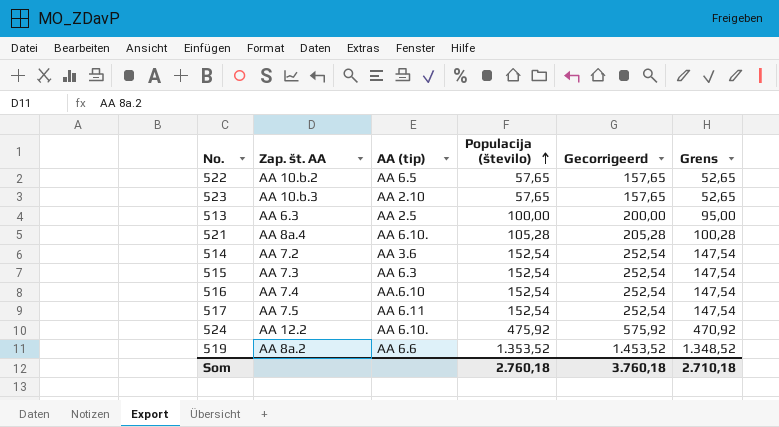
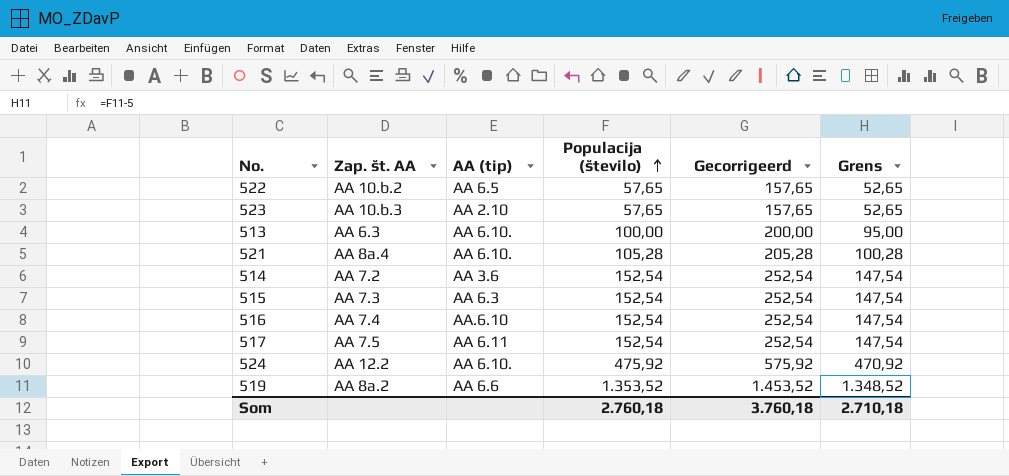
513 | AA (tip): AA 2.5 -> AA 6.10.

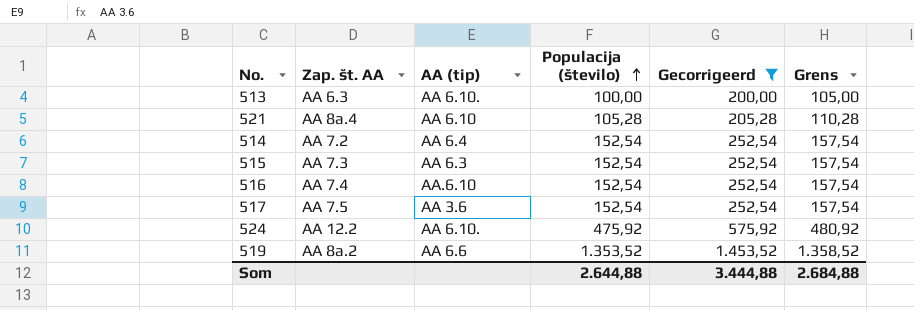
filter: none -> Gecorrigeerd != 157,65
column Grens | formula: [Populacija (število)] - 5 -> [Populacija (število)] + 5
521 | AA (tip): AA 6.10. -> AA 6.10
514 | AA (tip): AA 3.6 -> AA 6.4
517 | AA (tip): AA 6.11 -> AA 3.6
Som | Populacija (število): 2.760,18 -> 2.644,88
Som | Gecorrigeerd: 3.760,18 -> 3.444,88
Som | Grens: 2.710,18 -> 2.684,88

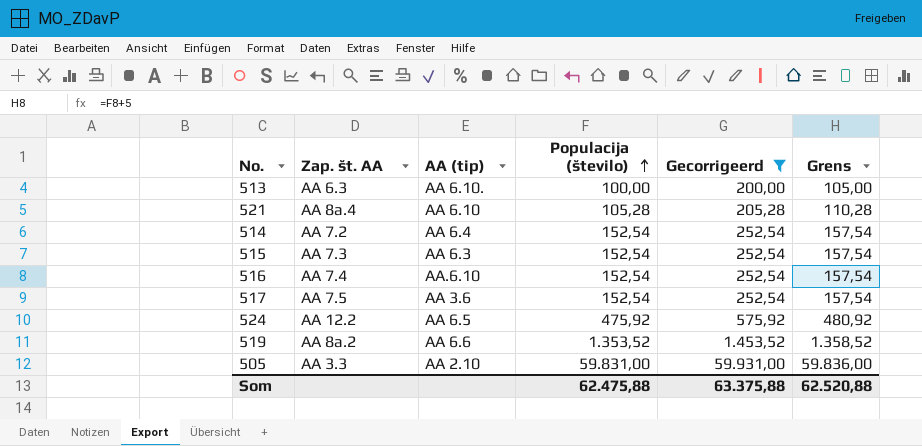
524 | AA (tip): AA 6.10. -> AA 6.5
row 505: none -> AA 3.3 | AA 2.10 | 59.831,00 | 59.931,00 | 59.836,00
Som | Populacija (število): 2.644,88 -> 62.475,88
Som | Gecorrigeerd: 3.444,88 -> 63.375,88
Som | Grens: 2.684,88 -> 62.520,88

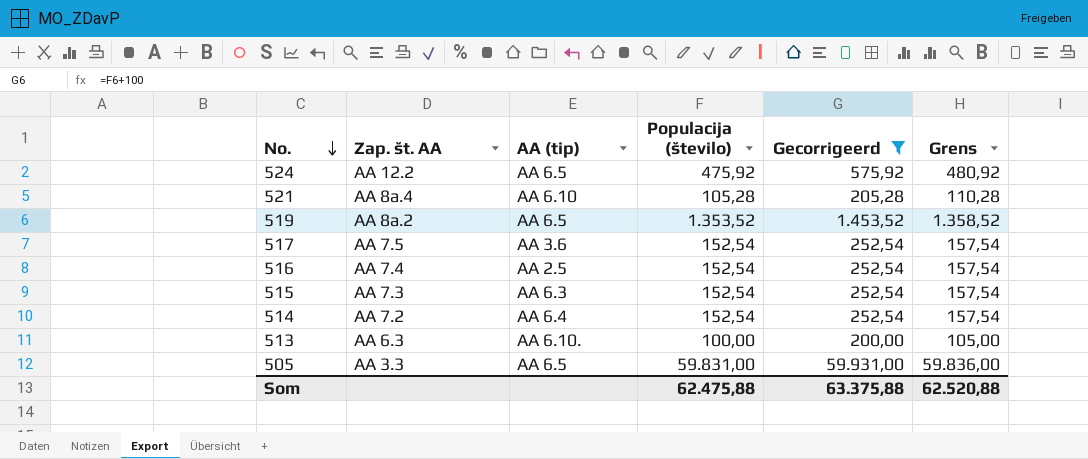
row order: Populacija (število) ascending -> No. descending
519 | AA (tip): AA 6.6 -> AA 6.5
516 | AA (tip): AA.6.10 -> AA 2.5
505 | AA (tip): AA 2.10 -> AA 6.5

